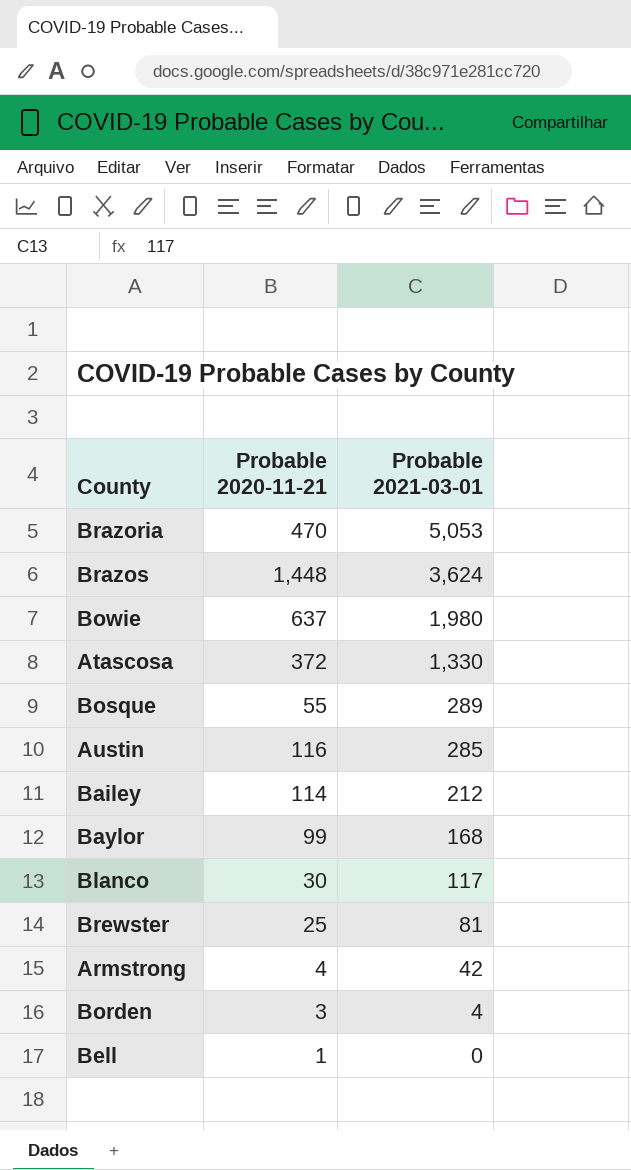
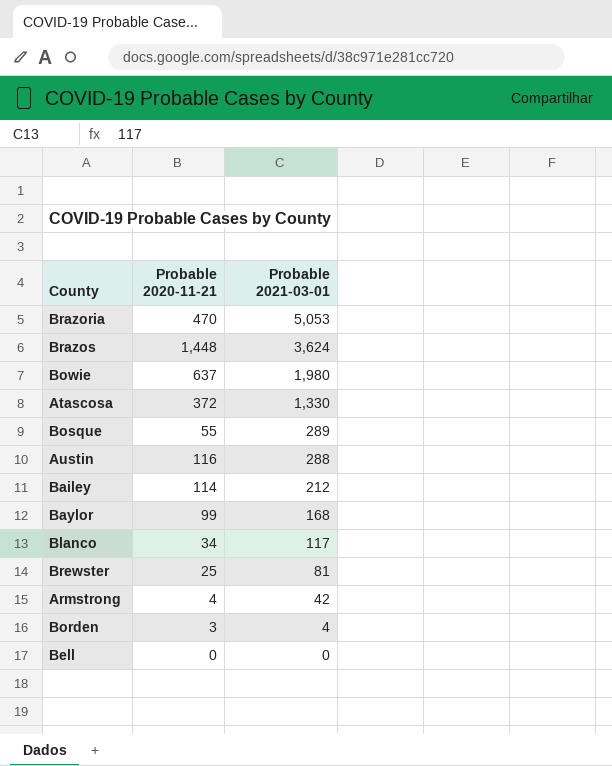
Austin | Probable 2021-03-01: 285 -> 288
Blanco | Probable 2020-11-21: 30 -> 34
Bell | Probable 2020-11-21: 1 -> 0

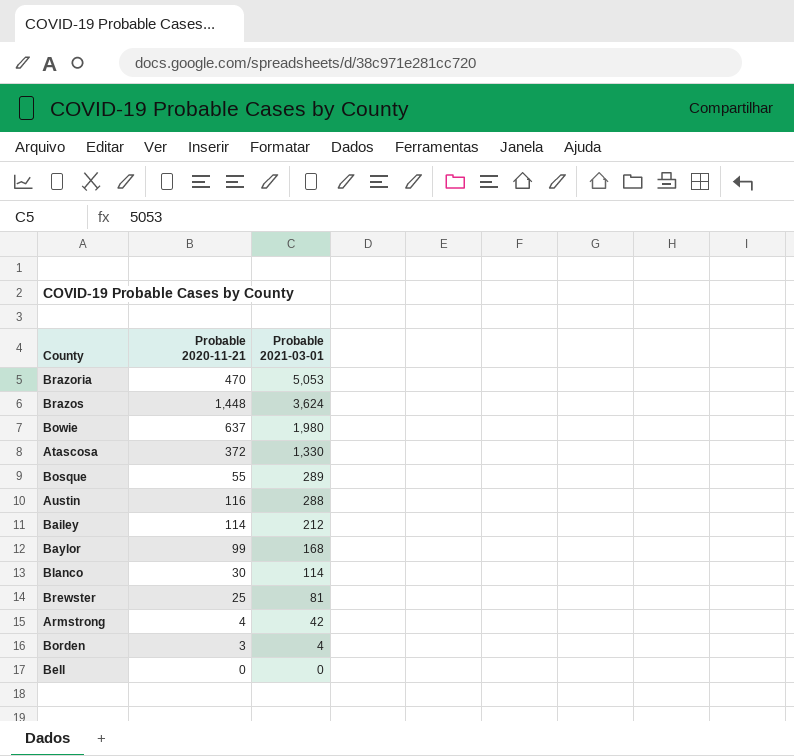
Blanco | Probable 2020-11-21: 34 -> 30
Blanco | Probable 2021-03-01: 117 -> 114

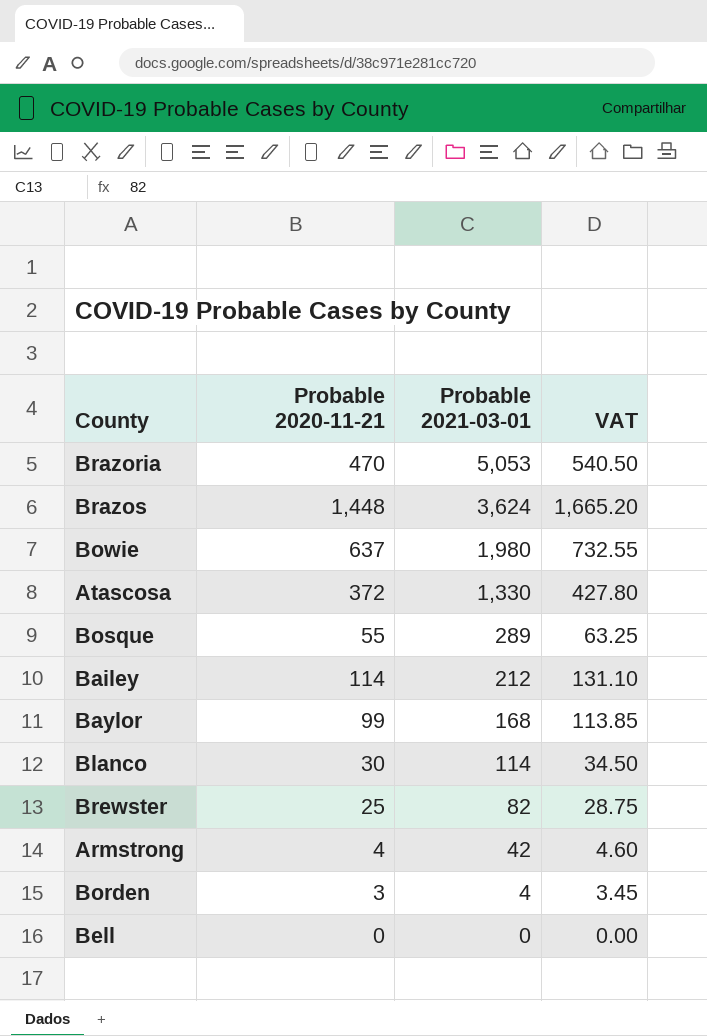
column VAT | formula: none -> [Probable 2020-11-21] * 1.15
row Austin: 116 | 288 -> none
Brewster | Probable 2021-03-01: 81 -> 82

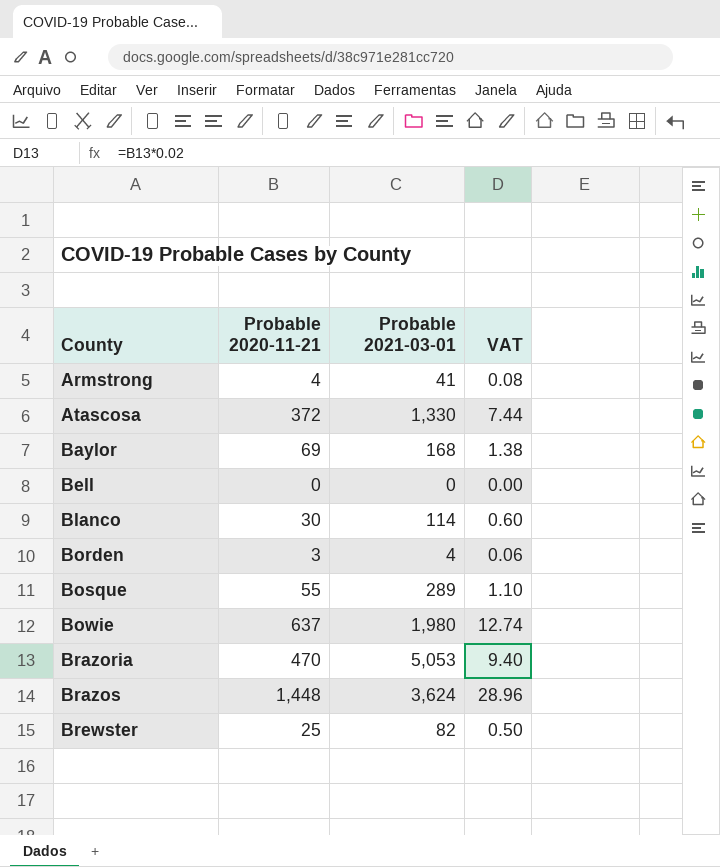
row order: Probable 2021-03-01 descending -> County ascending
column VAT | formula: [Probable 2020-11-21] * 1.15 -> [Probable 2020-11-21] * 0.02
row Bailey: 114 | 212 | 131.10 -> none
Armstrong | Probable 2021-03-01: 42 -> 41
Baylor | Probable 2020-11-21: 99 -> 69

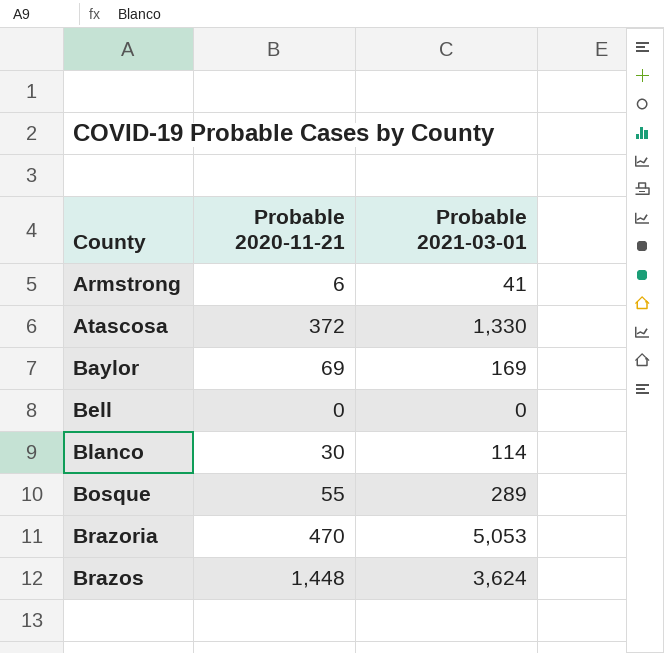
column VAT | formula: [Probable 2020-11-21] * 0.02 -> none
row Borden: 3 | 4 | 0.06 -> none
row Bowie: 637 | 1,980 | 12.74 -> none
row Brewster: 25 | 82 | 0.50 -> none
Armstrong | Probable 2020-11-21: 4 -> 6
Baylor | Probable 2021-03-01: 168 -> 169

